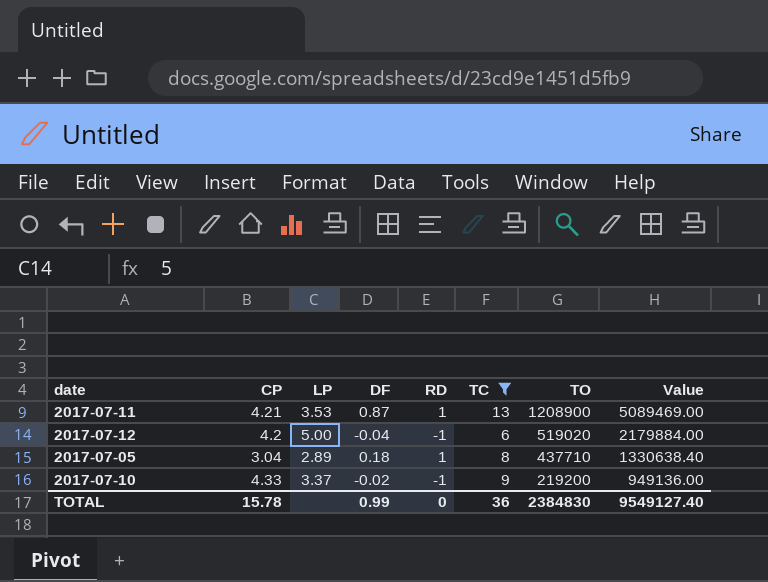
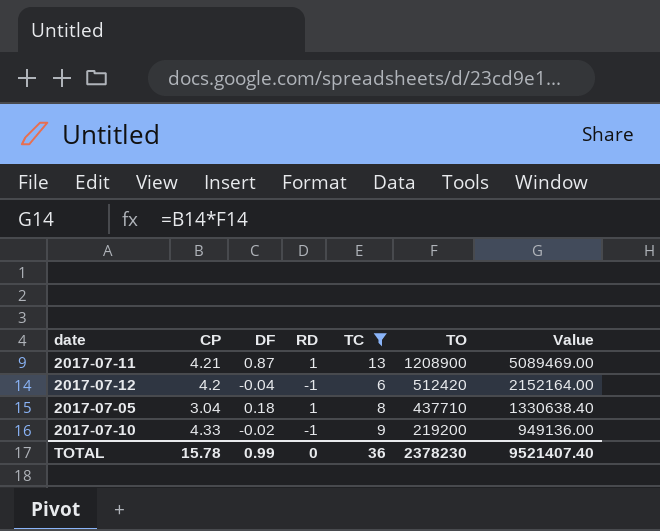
column LP | position: 3 -> none
2017-07-12 | TO: 519020 -> 512420
2017-07-12 | Value: 2179884.00 -> 2152164.00
TOTAL | TO: 2384830 -> 2378230
TOTAL | Value: 9549127.40 -> 9521407.40

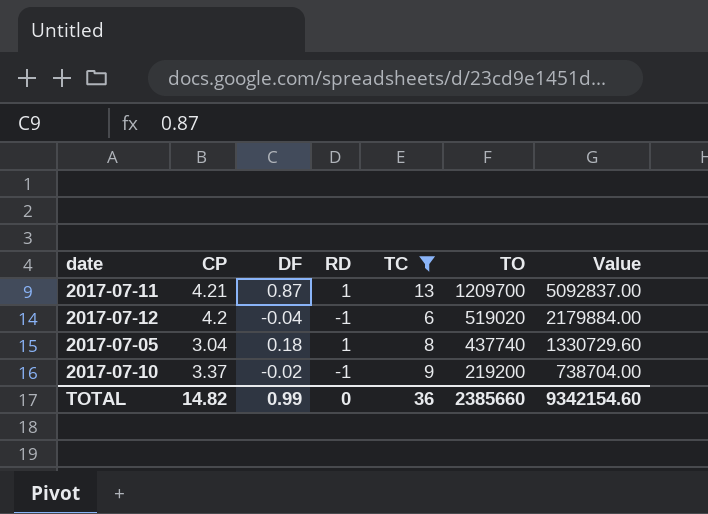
2017-07-11 | TO: 1208900 -> 1209700
2017-07-11 | Value: 5089469.00 -> 5092837.00
2017-07-12 | TO: 512420 -> 519020
2017-07-12 | Value: 2152164.00 -> 2179884.00
2017-07-05 | TO: 437710 -> 437740
2017-07-05 | Value: 1330638.40 -> 1330729.60
2017-07-10 | CP: 4.33 -> 3.37
2017-07-10 | Value: 949136.00 -> 738704.00
TOTAL | CP: 15.78 -> 14.82
TOTAL | TO: 2378230 -> 2385660
TOTAL | Value: 9521407.40 -> 9342154.60

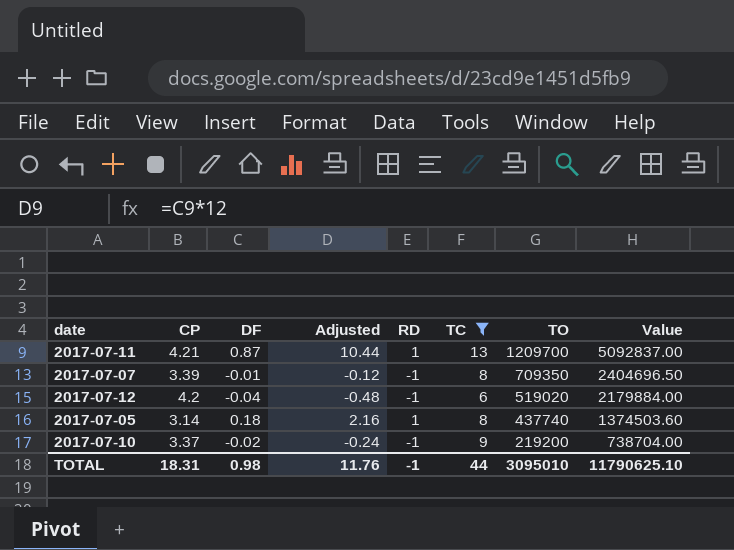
column Adjusted | formula: none -> [DF] * 12
row 2017-07-07: none -> 3.39 | -0.01 | -0.12 | -1 | 8 | 709350 | 2404696.50
2017-07-05 | CP: 3.04 -> 3.14
2017-07-05 | Value: 1330729.60 -> 1374503.60
TOTAL | CP: 14.82 -> 18.31
TOTAL | DF: 0.99 -> 0.98
TOTAL | RD: 0 -> -1
TOTAL | TC: 36 -> 44
TOTAL | TO: 2385660 -> 3095010
TOTAL | Value: 9342154.60 -> 11790625.10

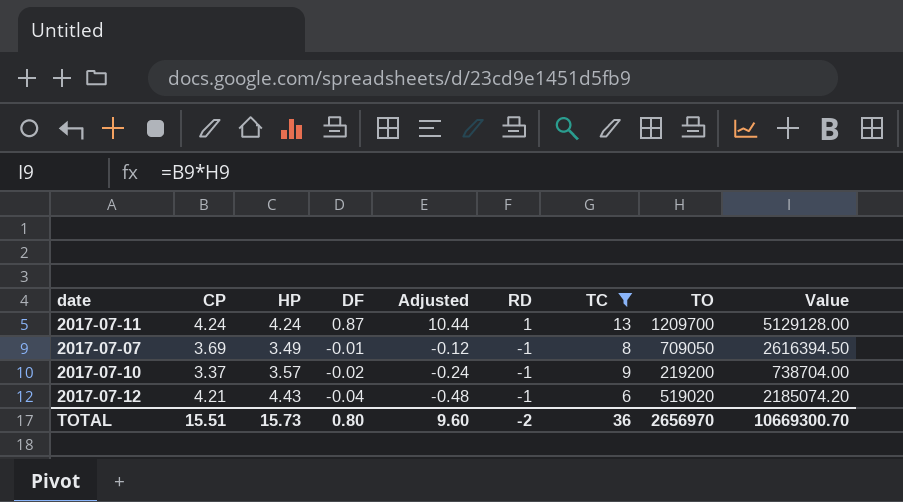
row order: TO descending -> DF descending
column HP | position: none -> 3
row 2017-07-05: 3.14 | 0.18 | 2.16 | 1 | 8 | 437740 | 1374503.60 -> none
2017-07-11 | CP: 4.21 -> 4.24
2017-07-11 | Value: 5092837.00 -> 5129128.00
2017-07-07 | CP: 3.39 -> 3.69
2017-07-07 | TO: 709350 -> 709050
2017-07-07 | Value: 2404696.50 -> 2616394.50
2017-07-12 | CP: 4.2 -> 4.21
2017-07-12 | Value: 2179884.00 -> 2185074.20
TOTAL | CP: 18.31 -> 15.51
TOTAL | DF: 0.98 -> 0.80
TOTAL | Adjusted: 11.76 -> 9.60
TOTAL | RD: -1 -> -2
TOTAL | TC: 44 -> 36
TOTAL | TO: 3095010 -> 2656970
TOTAL | Value: 11790625.10 -> 10669300.70

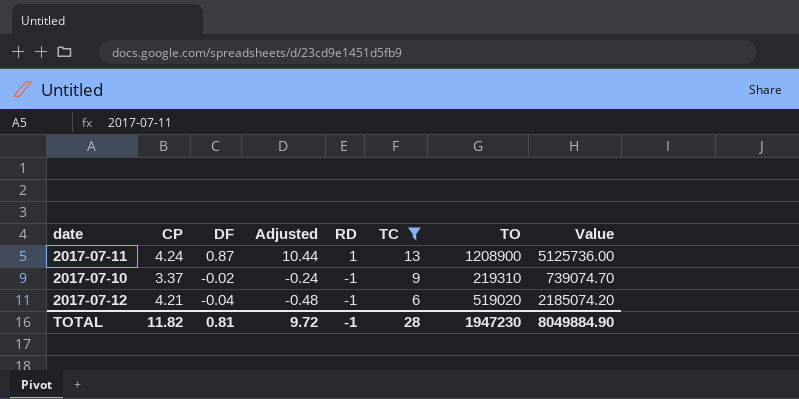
column HP | position: 3 -> none
row 2017-07-07: 3.69 | 3.49 | -0.01 | -0.12 | -1 | 8 | 709050 | 2616394.50 -> none
2017-07-11 | TO: 1209700 -> 1208900
2017-07-11 | Value: 5129128.00 -> 5125736.00
2017-07-10 | TO: 219200 -> 219310
2017-07-10 | Value: 738704.00 -> 739074.70
TOTAL | CP: 15.51 -> 11.82
TOTAL | DF: 0.80 -> 0.81
TOTAL | Adjusted: 9.60 -> 9.72
TOTAL | RD: -2 -> -1
TOTAL | TC: 36 -> 28
TOTAL | TO: 2656970 -> 1947230
TOTAL | Value: 10669300.70 -> 8049884.90

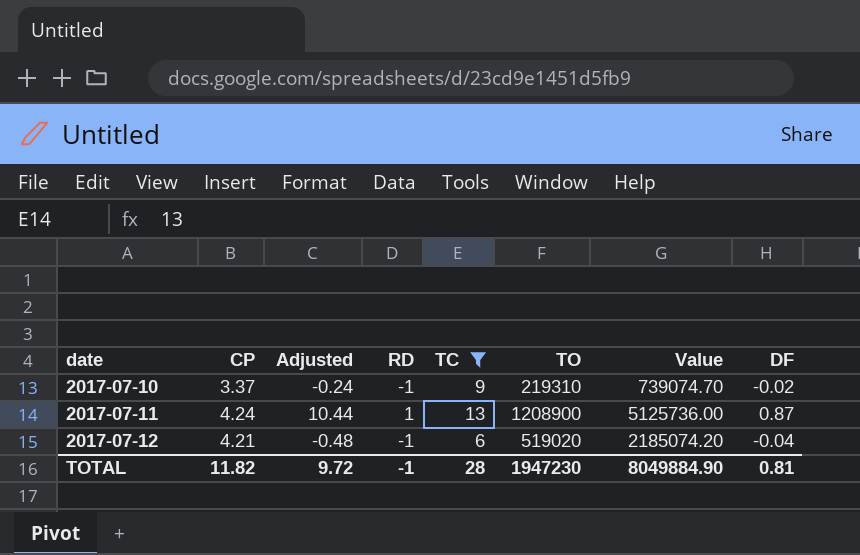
row order: DF descending -> date ascending
column DF | position: 3 -> 8

